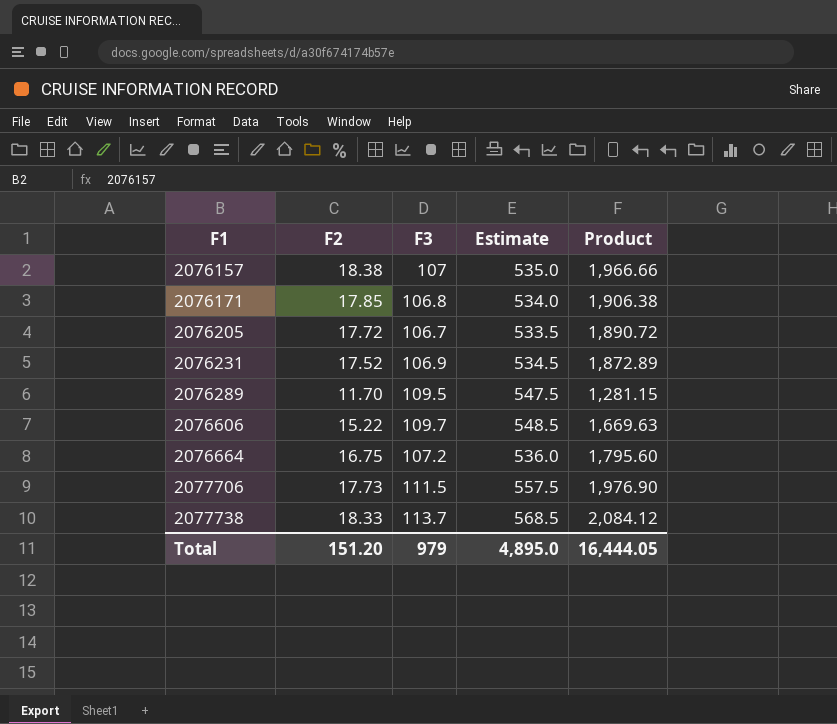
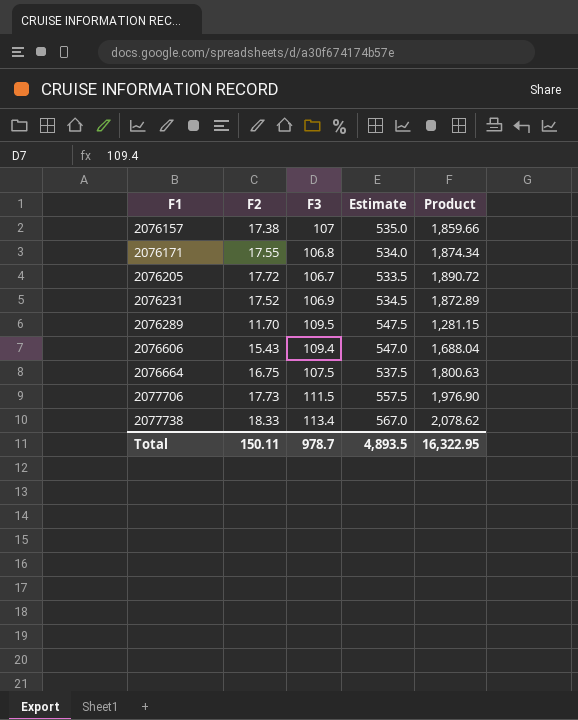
2076157 | F2: 18.38 -> 17.38
2076157 | Product: 1,966.66 -> 1,859.66
2076171 | F2: 17.85 -> 17.55
2076171 | Product: 1,906.38 -> 1,874.34
2076606 | F2: 15.22 -> 15.43
2076606 | F3: 109.7 -> 109.4
2076606 | Estimate: 548.5 -> 547.0
2076606 | Product: 1,669.63 -> 1,688.04
2076664 | F3: 107.2 -> 107.5
2076664 | Estimate: 536.0 -> 537.5
2076664 | Product: 1,795.60 -> 1,800.63
2077738 | F3: 113.7 -> 113.4
2077738 | Estimate: 568.5 -> 567.0
2077738 | Product: 2,084.12 -> 2,078.62
Total | F2: 151.20 -> 150.11
Total | F3: 979 -> 978.7
Total | Estimate: 4,895.0 -> 4,893.5
Total | Product: 16,444.05 -> 16,322.95

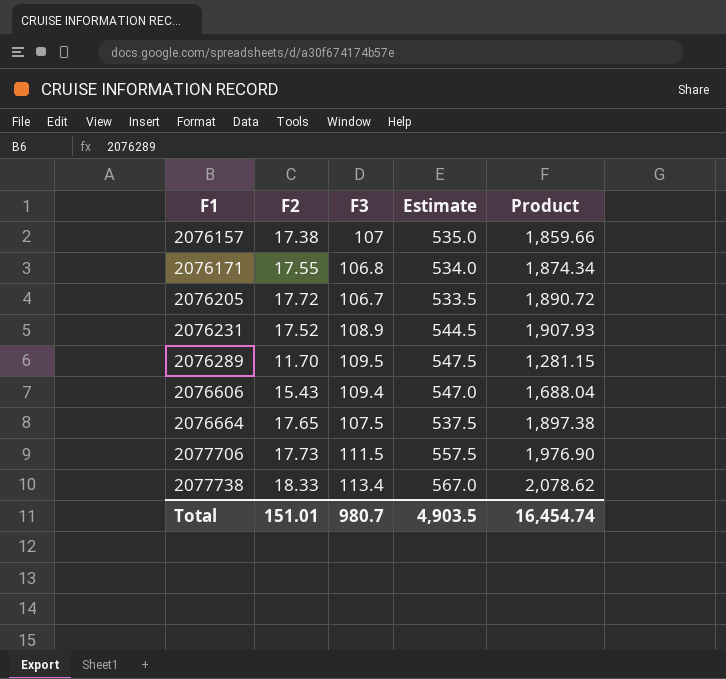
2076231 | F3: 106.9 -> 108.9
2076231 | Estimate: 534.5 -> 544.5
2076231 | Product: 1,872.89 -> 1,907.93
2076664 | F2: 16.75 -> 17.65
2076664 | Product: 1,800.63 -> 1,897.38
Total | F2: 150.11 -> 151.01
Total | F3: 978.7 -> 980.7
Total | Estimate: 4,893.5 -> 4,903.5
Total | Product: 16,322.95 -> 16,454.74

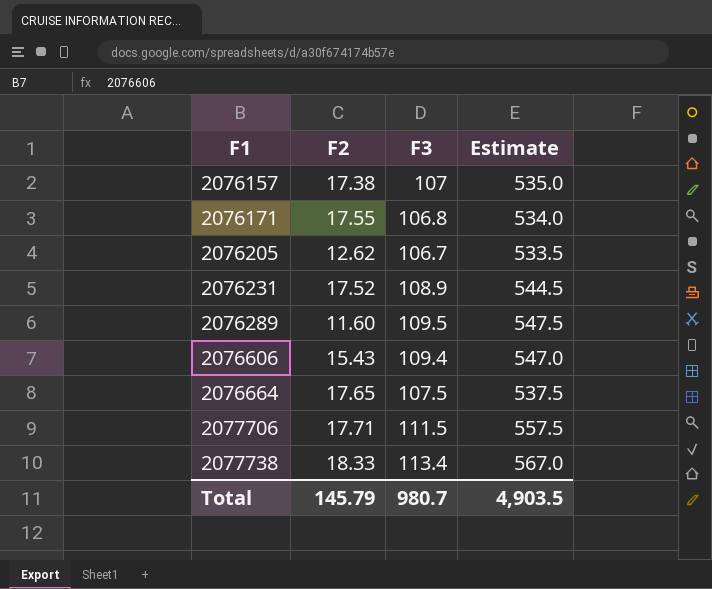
column Product | formula: [F2] * [F3] -> none
2076205 | F2: 17.72 -> 12.62
2076289 | F2: 11.70 -> 11.60
2077706 | F2: 17.73 -> 17.71
Total | F2: 151.01 -> 145.79

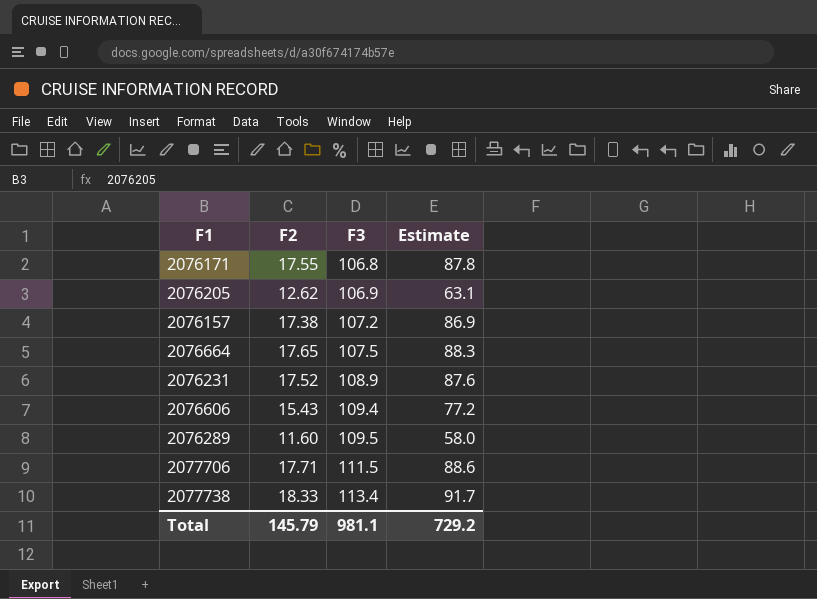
row order: F1 ascending -> F3 ascending
column Estimate | formula: [F3] * 5 -> [F2] * 5
2076205 | F3: 106.7 -> 106.9
2076157 | F3: 107 -> 107.2
Total | F3: 980.7 -> 981.1
Total | Estimate: 4,903.5 -> 729.2

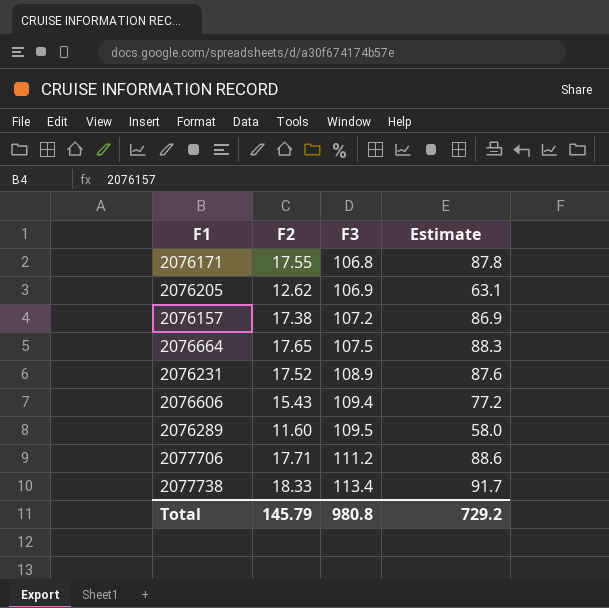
2077706 | F3: 111.5 -> 111.2
Total | F3: 981.1 -> 980.8

